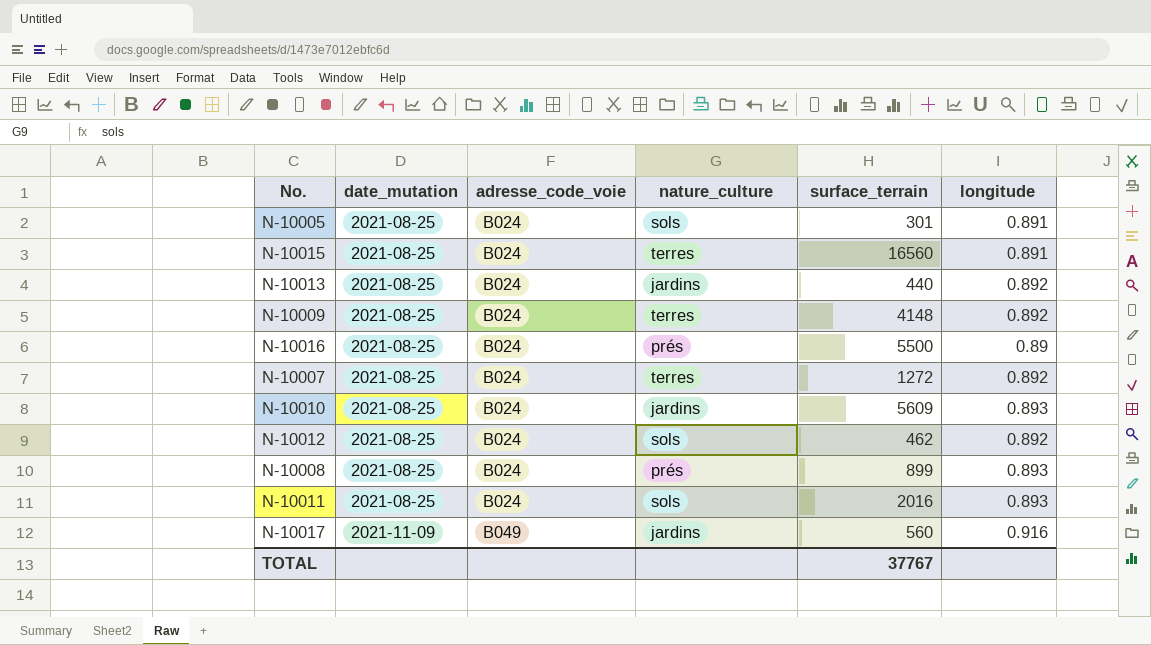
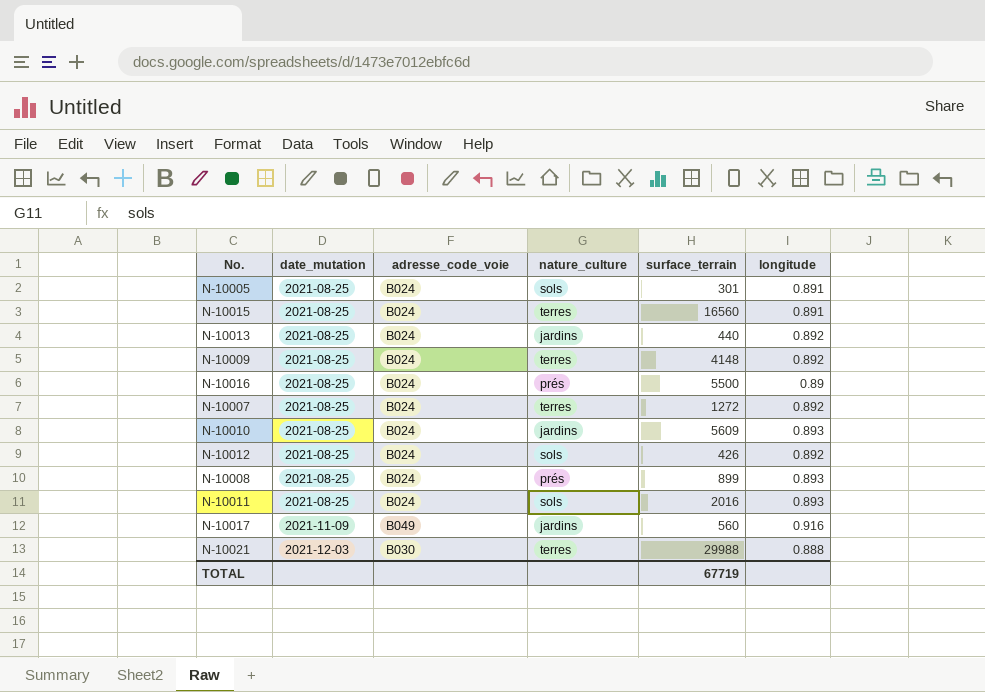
N-10012 | surface_terrain: 462 -> 426
row N-10021: none -> 2021-12-03 | B030 | terres | 29988 | 0.888
TOTAL | surface_terrain: 37767 -> 67719

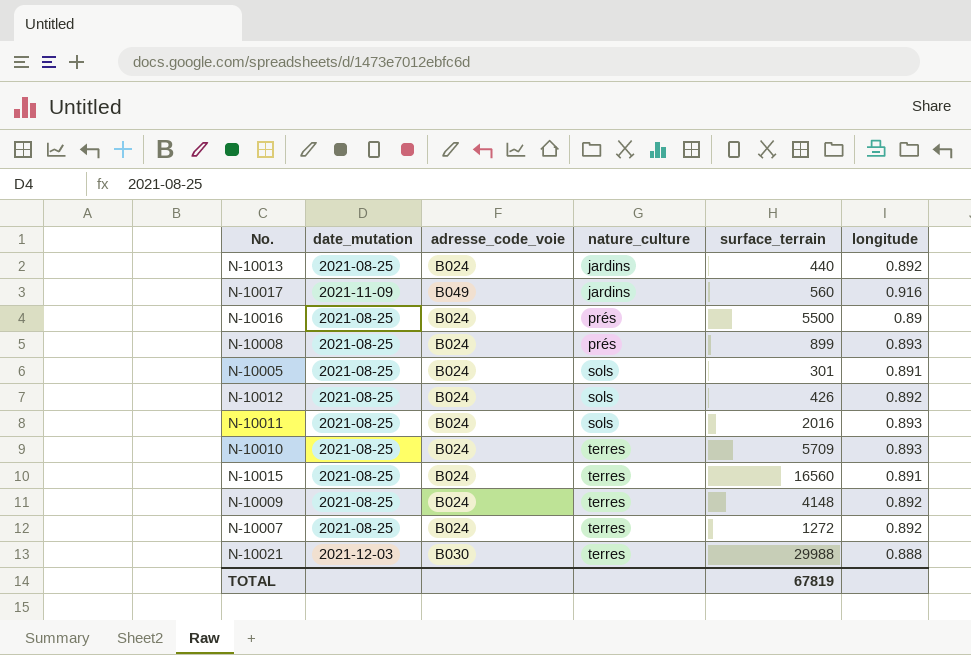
row order: date_mutation ascending -> nature_culture ascending
N-10010 | nature_culture: jardins -> terres
N-10010 | surface_terrain: 5609 -> 5709
TOTAL | surface_terrain: 67719 -> 67819

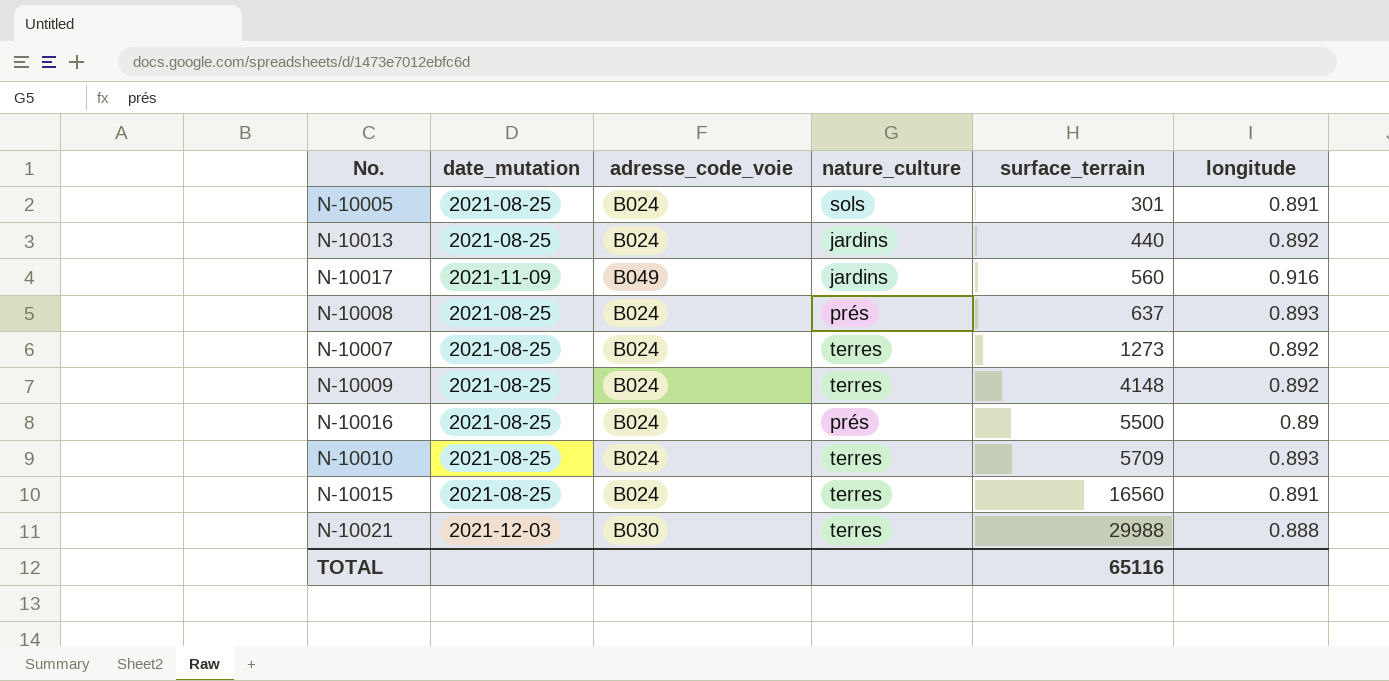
row order: nature_culture ascending -> surface_terrain ascending
row N-10012: 2021-08-25 | B024 | sols | 426 | 0.892 -> none
row N-10011: 2021-08-25 | B024 | sols | 2016 | 0.893 -> none
N-10008 | surface_terrain: 899 -> 637
N-10007 | surface_terrain: 1272 -> 1273
TOTAL | surface_terrain: 67819 -> 65116

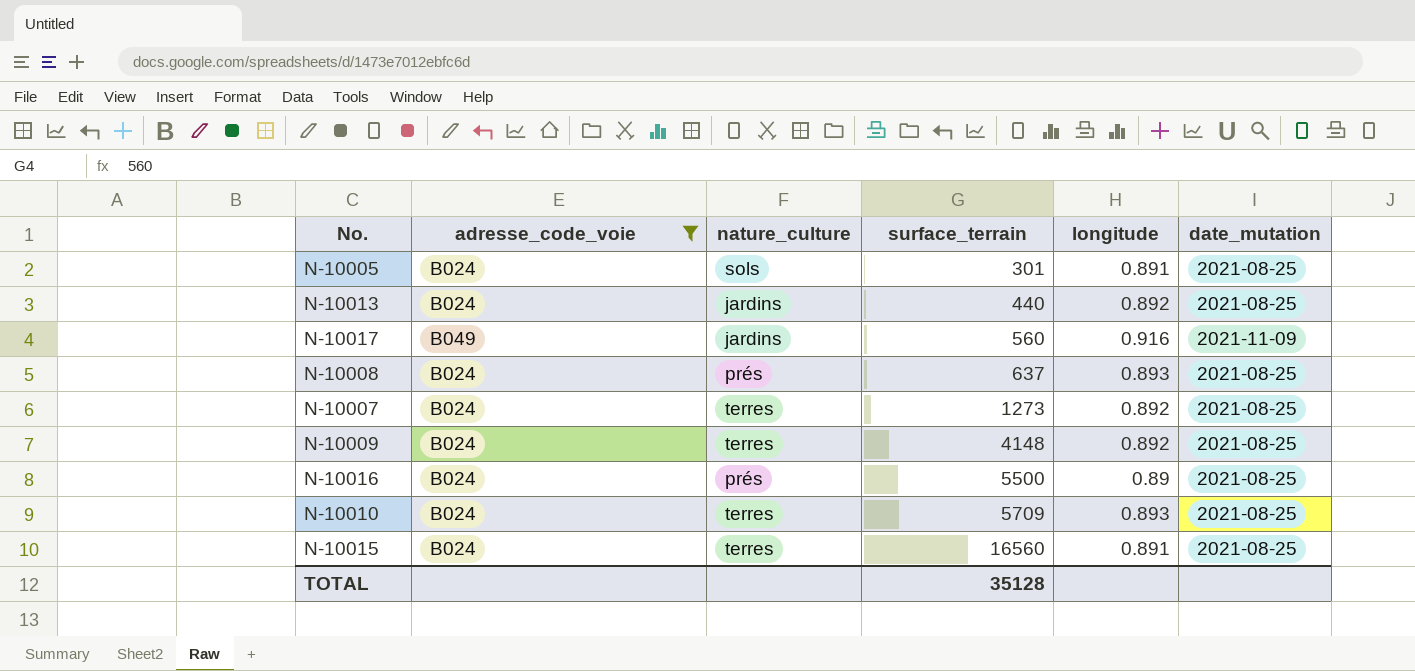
filter: none -> adresse_code_voie != B030
column date_mutation | position: 2 -> 6
TOTAL | surface_terrain: 65116 -> 35128

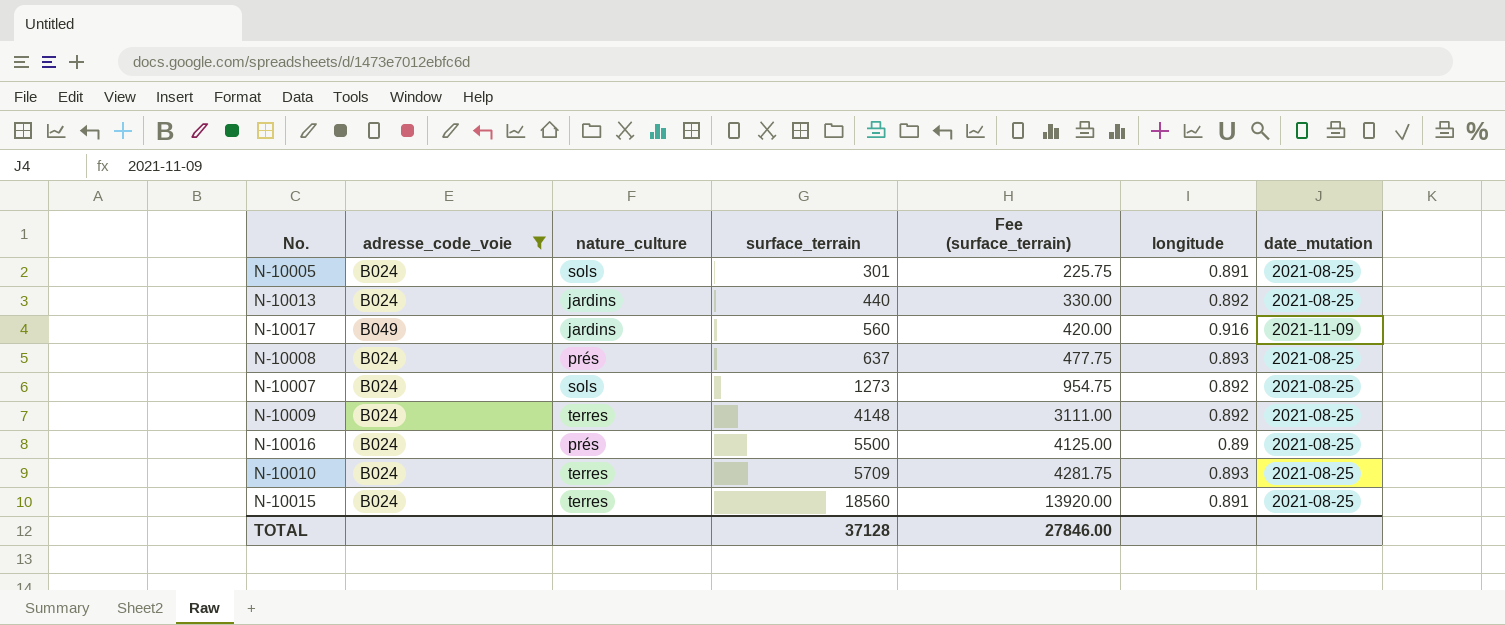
column Fee (surface_terrain) | formula: none -> [surface_terrain] * 0.75
N-10007 | nature_culture: terres -> sols
N-10015 | surface_terrain: 16560 -> 18560
TOTAL | surface_terrain: 35128 -> 37128

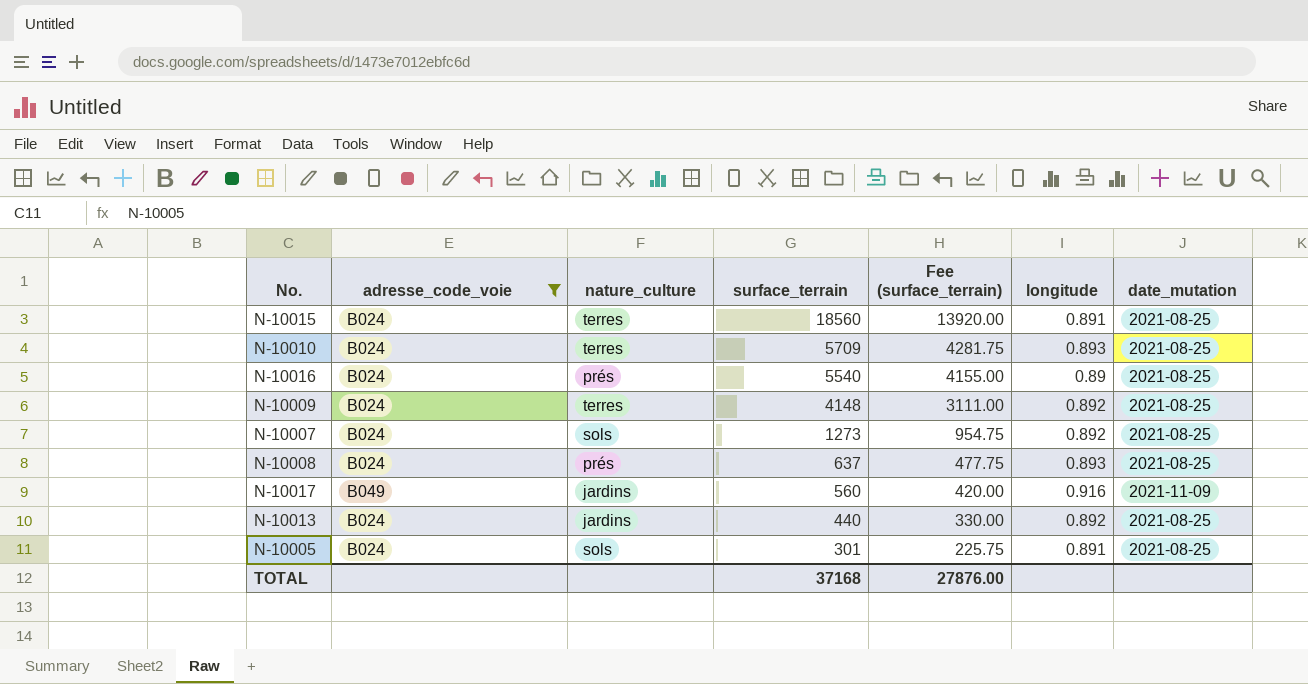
row order: surface_terrain ascending -> surface_terrain descending
N-10016 | surface_terrain: 5500 -> 5540
N-10016 | Fee (surface_terrain): 4125.00 -> 4155.00
TOTAL | surface_terrain: 37128 -> 37168
TOTAL | Fee (surface_terrain): 27846.00 -> 27876.00

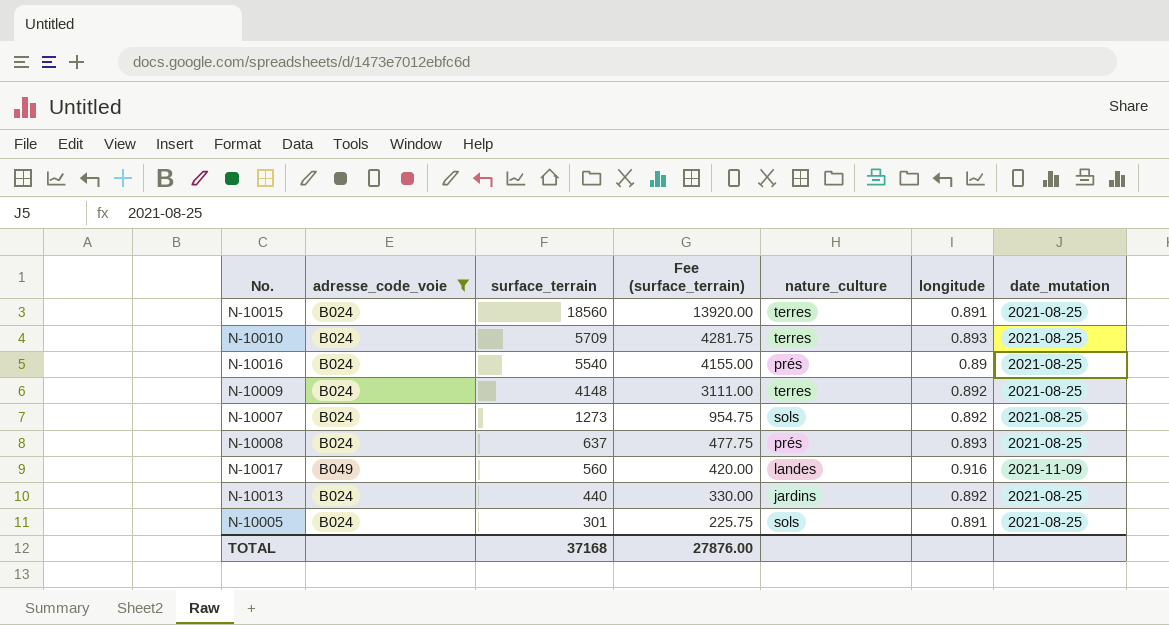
column nature_culture | position: 3 -> 5
N-10017 | nature_culture: jardins -> landes

